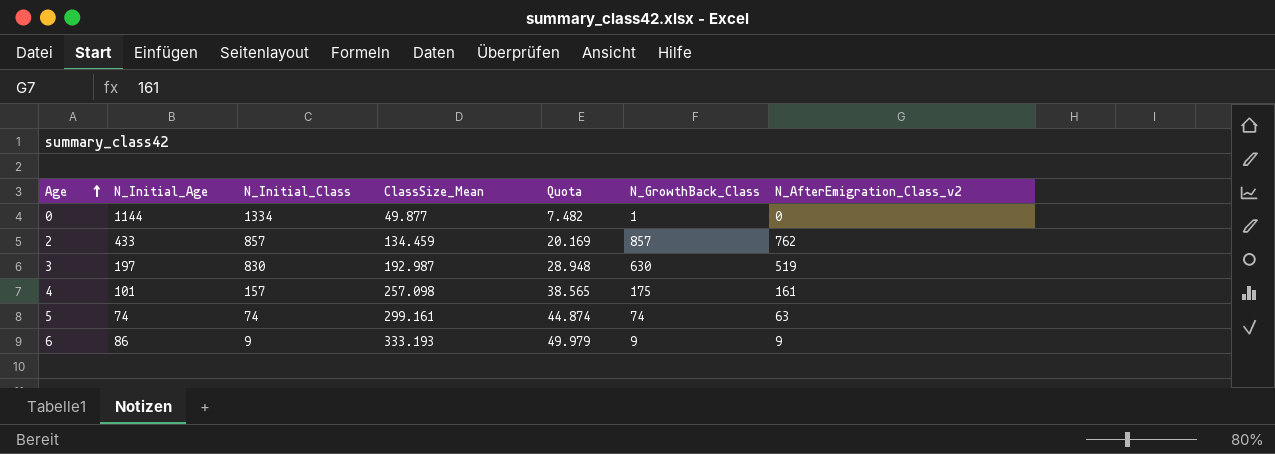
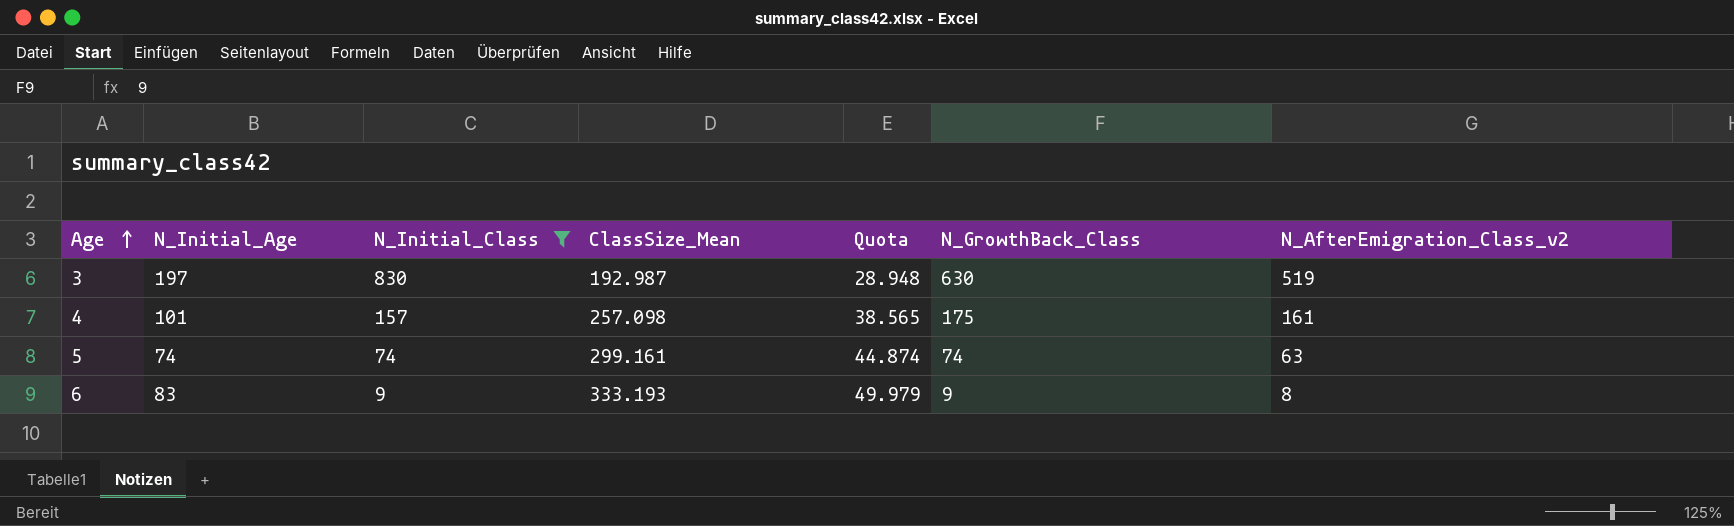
filter: none -> N_Initial_Class <= 830
6 | N_Initial_Age: 86 -> 83
6 | N_AfterEmigration_Class_v2: 9 -> 8

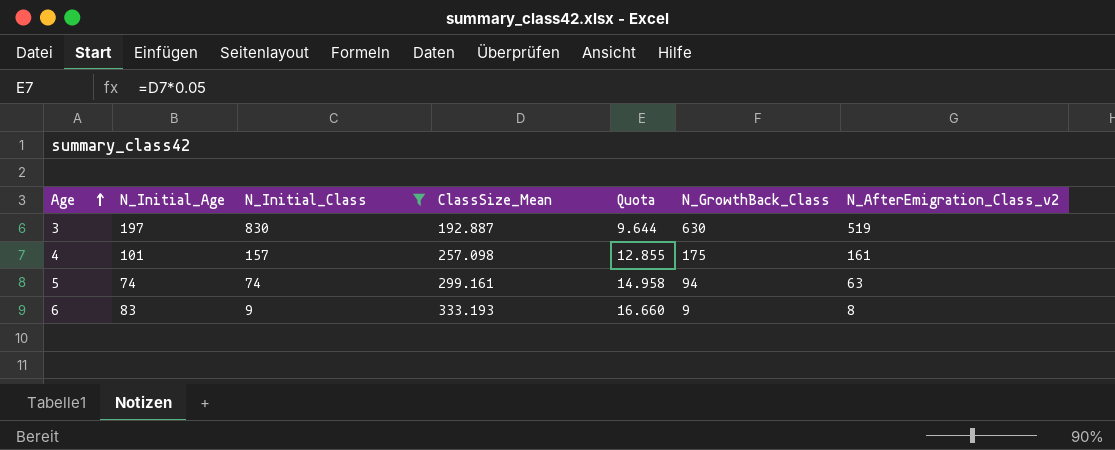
column Quota | formula: [ClassSize_Mean] * 0.15 -> [ClassSize_Mean] * 0.05
3 | ClassSize_Mean: 192.987 -> 192.887
5 | N_GrowthBack_Class: 74 -> 94

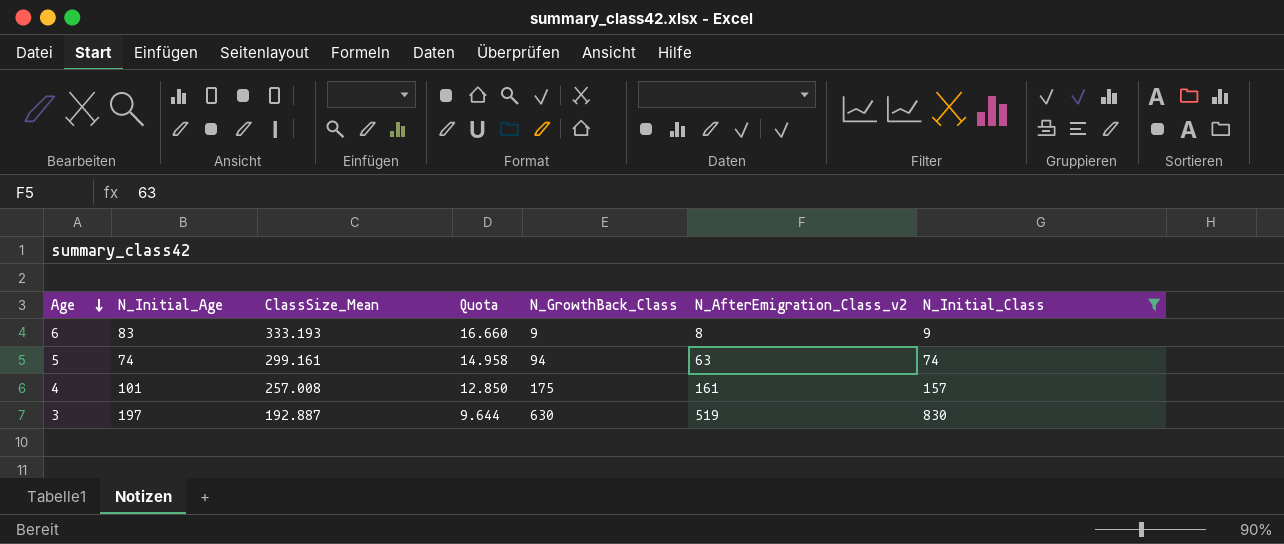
row order: Age ascending -> Age descending
column N_Initial_Class | position: 3 -> 7
4 | ClassSize_Mean: 257.098 -> 257.008
4 | Quota: 12.855 -> 12.850

